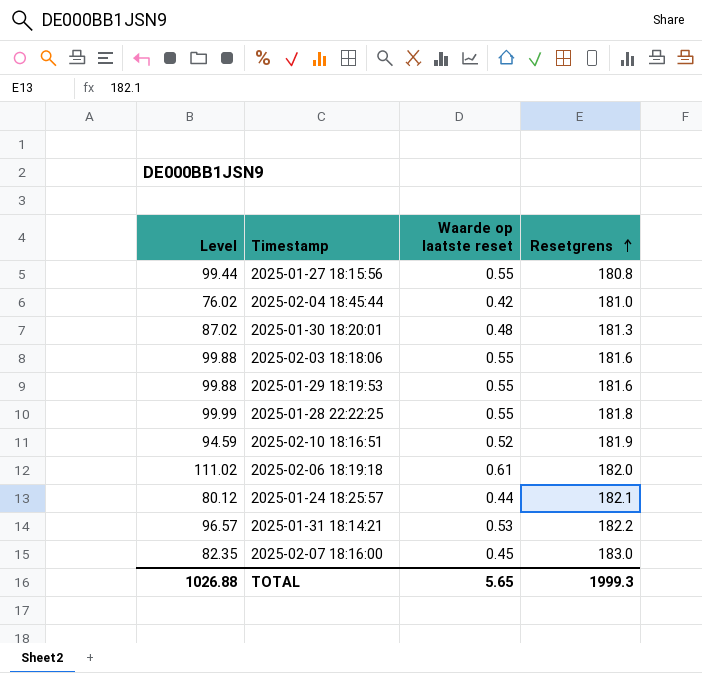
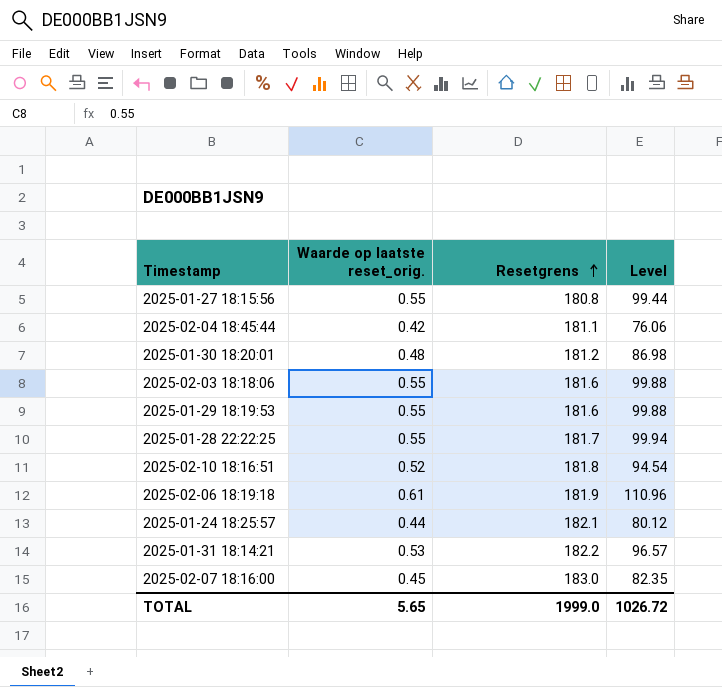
column name: Waarde op laatste reset -> Waarde op laatste reset_orig.
column Level | position: 1 -> 4
2025-02-04 18:45:44 | Resetgrens: 181.0 -> 181.1
2025-02-04 18:45:44 | Level: 76.02 -> 76.06
2025-01-30 18:20:01 | Resetgrens: 181.3 -> 181.2
2025-01-30 18:20:01 | Level: 87.02 -> 86.98
2025-01-28 22:22:25 | Resetgrens: 181.8 -> 181.7
2025-01-28 22:22:25 | Level: 99.99 -> 99.94
2025-02-10 18:16:51 | Resetgrens: 181.9 -> 181.8
2025-02-10 18:16:51 | Level: 94.59 -> 94.54
2025-02-06 18:19:18 | Resetgrens: 182.0 -> 181.9
2025-02-06 18:19:18 | Level: 111.02 -> 110.96
TOTAL | Resetgrens: 1999.3 -> 1999.0
TOTAL | Level: 1026.88 -> 1026.72

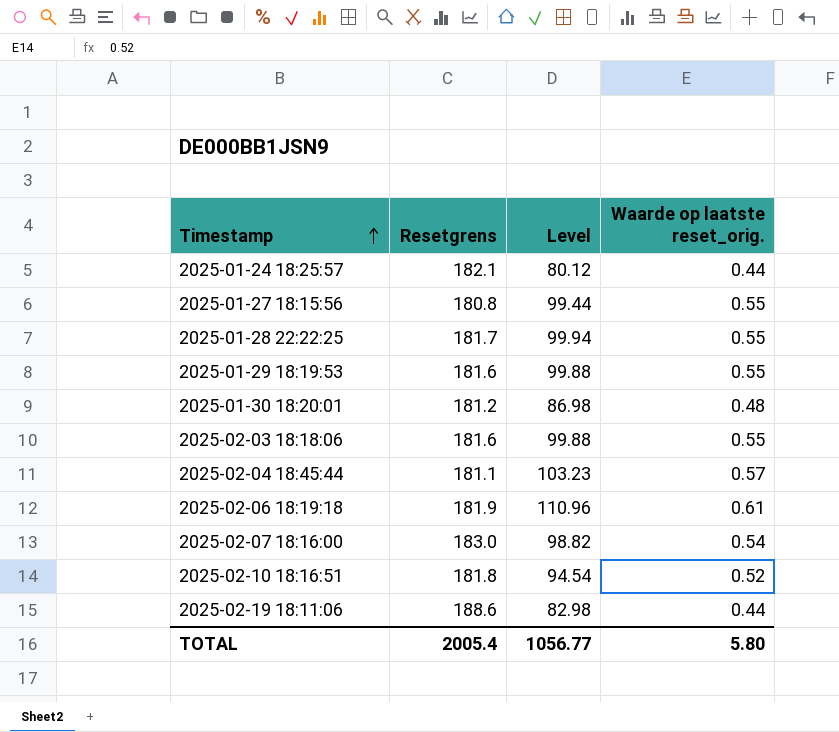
row order: Resetgrens ascending -> Timestamp ascending
column Waarde op laatste reset_orig. | position: 2 -> 4
row 2025-01-31 18:14:21: 0.53 | 182.2 | 96.57 -> none
2025-02-04 18:45:44 | Level: 76.06 -> 103.23
2025-02-04 18:45:44 | Waarde op laatste reset_orig.: 0.42 -> 0.57
2025-02-07 18:16:00 | Level: 82.35 -> 98.82
2025-02-07 18:16:00 | Waarde op laatste reset_orig.: 0.45 -> 0.54
row 2025-02-19 18:11:06: none -> 188.6 | 82.98 | 0.44
TOTAL | Resetgrens: 1999.0 -> 2005.4
TOTAL | Level: 1026.72 -> 1056.77
TOTAL | Waarde op laatste reset_orig.: 5.65 -> 5.80

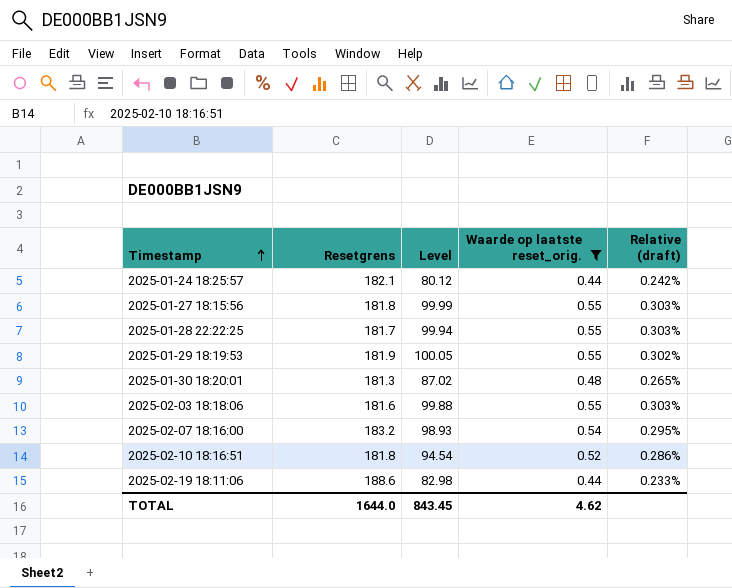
filter: none -> Waarde op laatste reset_orig. <= 0.55
column Relative (draft) | formula: none -> [Waarde op laatste reset_orig.] / [Resetgrens]
2025-01-27 18:15:56 | Resetgrens: 180.8 -> 181.8
2025-01-27 18:15:56 | Level: 99.44 -> 99.99
2025-01-29 18:19:53 | Resetgrens: 181.6 -> 181.9
2025-01-29 18:19:53 | Level: 99.88 -> 100.05
2025-01-30 18:20:01 | Resetgrens: 181.2 -> 181.3
2025-01-30 18:20:01 | Level: 86.98 -> 87.02
2025-02-07 18:16:00 | Resetgrens: 183.0 -> 183.2
2025-02-07 18:16:00 | Level: 98.82 -> 98.93
TOTAL | Resetgrens: 2005.4 -> 1644.0
TOTAL | Level: 1056.77 -> 843.45
TOTAL | Waarde op laatste reset_orig.: 5.80 -> 4.62

